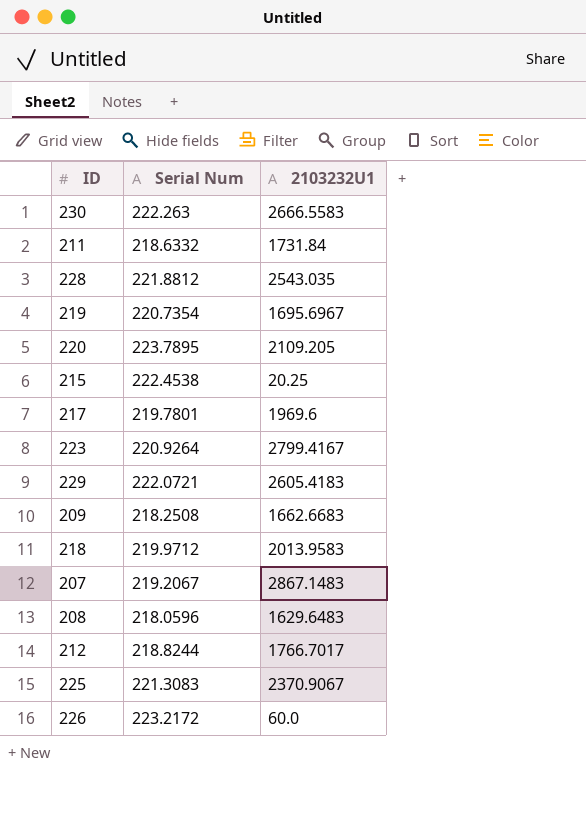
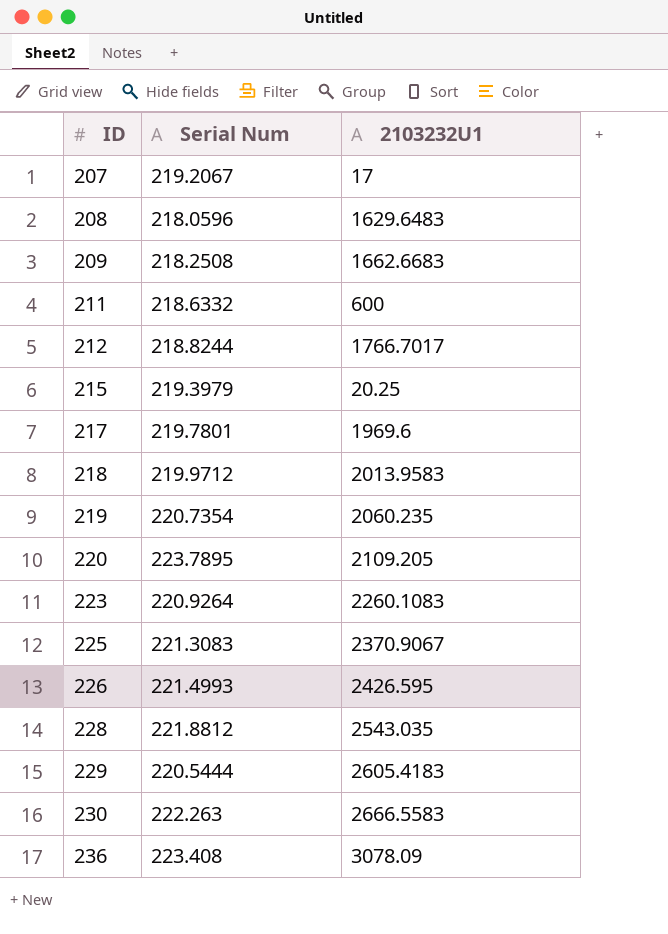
row order: none -> ID ascending
207 | 2103232U1: 2867.1483 -> 17
211 | 2103232U1: 1731.84 -> 600
215 | Serial Num: 222.4538 -> 219.3979
219 | 2103232U1: 1695.6967 -> 2060.235
223 | 2103232U1: 2799.4167 -> 2260.1083
226 | Serial Num: 223.2172 -> 221.4993
226 | 2103232U1: 60.0 -> 2426.595
229 | Serial Num: 222.0721 -> 220.5444
row 236: none -> 223.408 | 3078.09

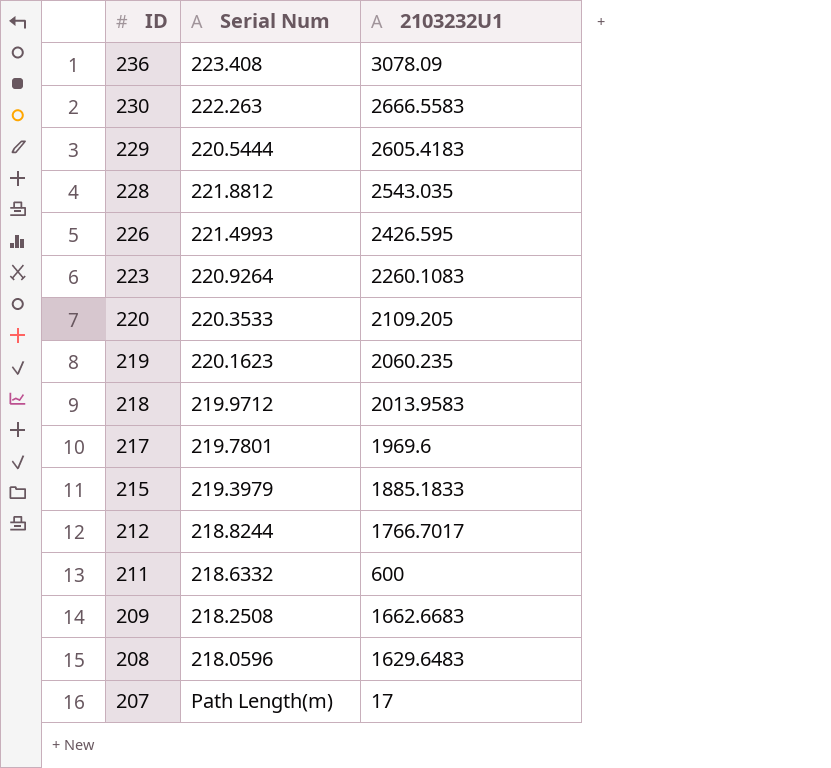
row order: ID ascending -> ID descending
row 225: 221.3083 | 2370.9067 -> none
220 | Serial Num: 223.7895 -> 220.3533
219 | Serial Num: 220.7354 -> 220.1623
215 | 2103232U1: 20.25 -> 1885.1833
207 | Serial Num: 219.2067 -> Path Length(m)

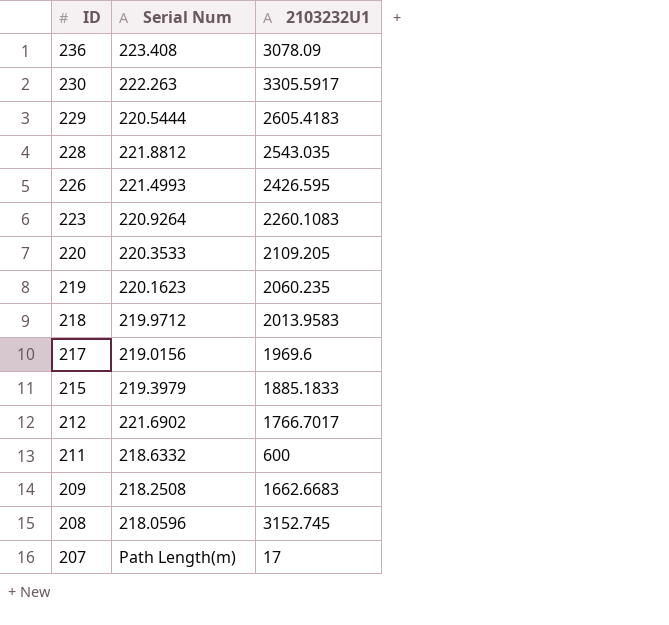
230 | 2103232U1: 2666.5583 -> 3305.5917
217 | Serial Num: 219.7801 -> 219.0156
212 | Serial Num: 218.8244 -> 221.6902
208 | 2103232U1: 1629.6483 -> 3152.745

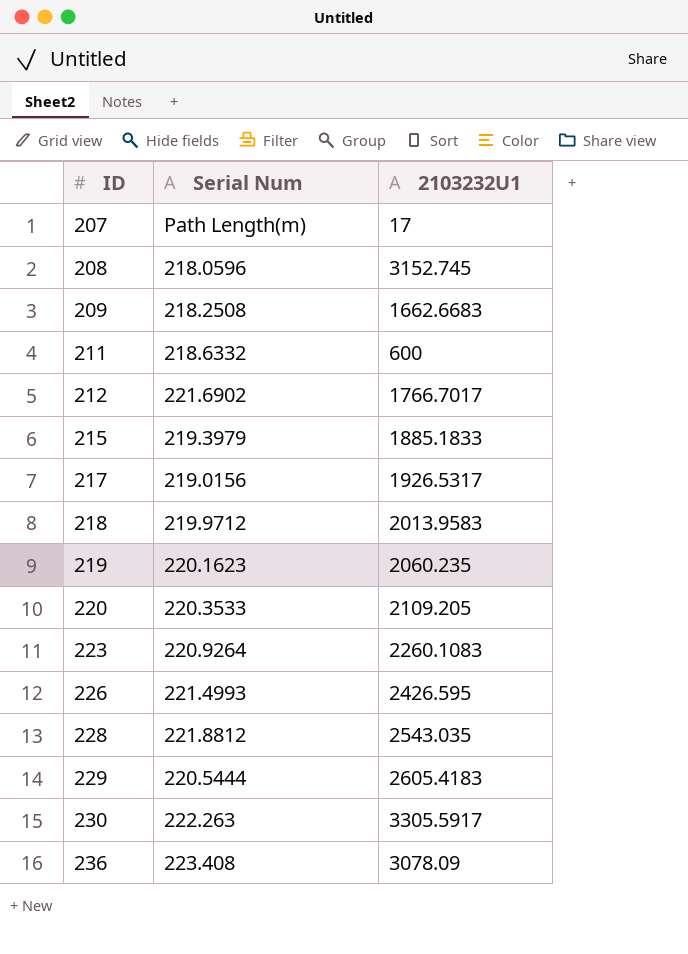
row order: ID descending -> ID ascending
217 | 2103232U1: 1969.6 -> 1926.5317

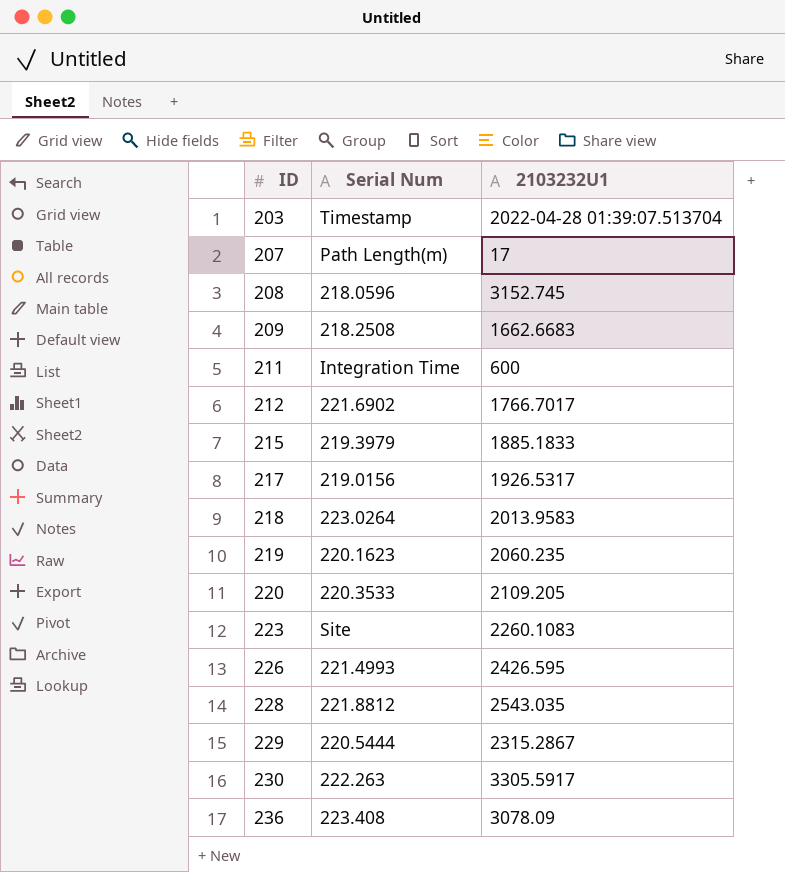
row 203: none -> Timestamp | 2022-04-28 01:39:07.513704
211 | Serial Num: 218.6332 -> Integration Time
218 | Serial Num: 219.9712 -> 223.0264
223 | Serial Num: 220.9264 -> Site
229 | 2103232U1: 2605.4183 -> 2315.2867

